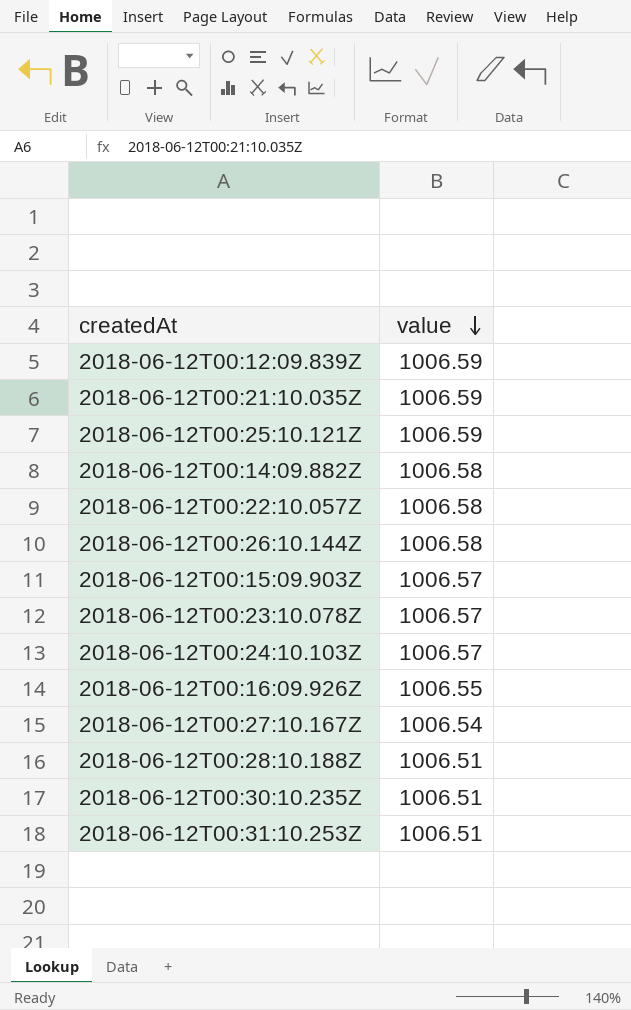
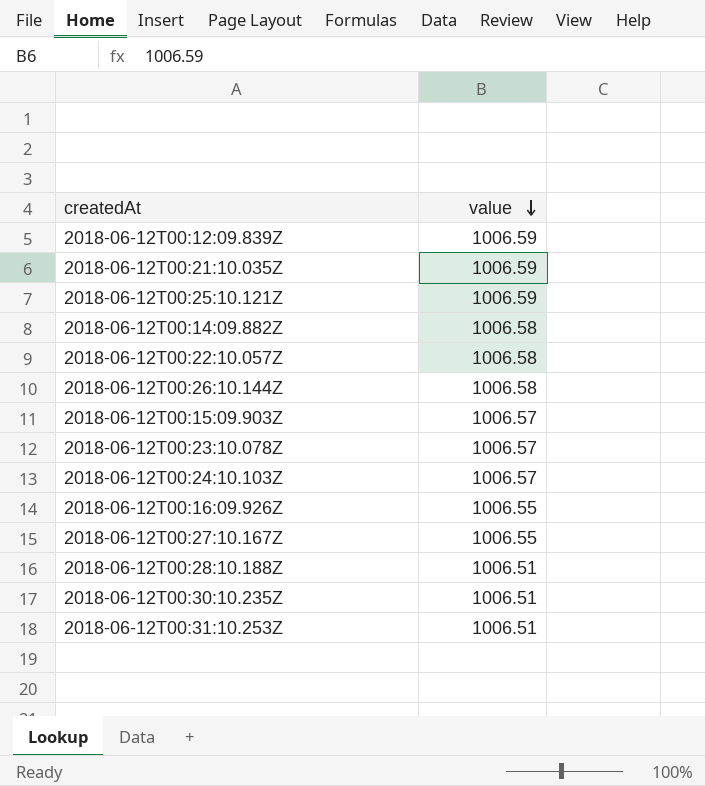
2018-06-12T00:27:10.167Z | value: 1006.54 -> 1006.55

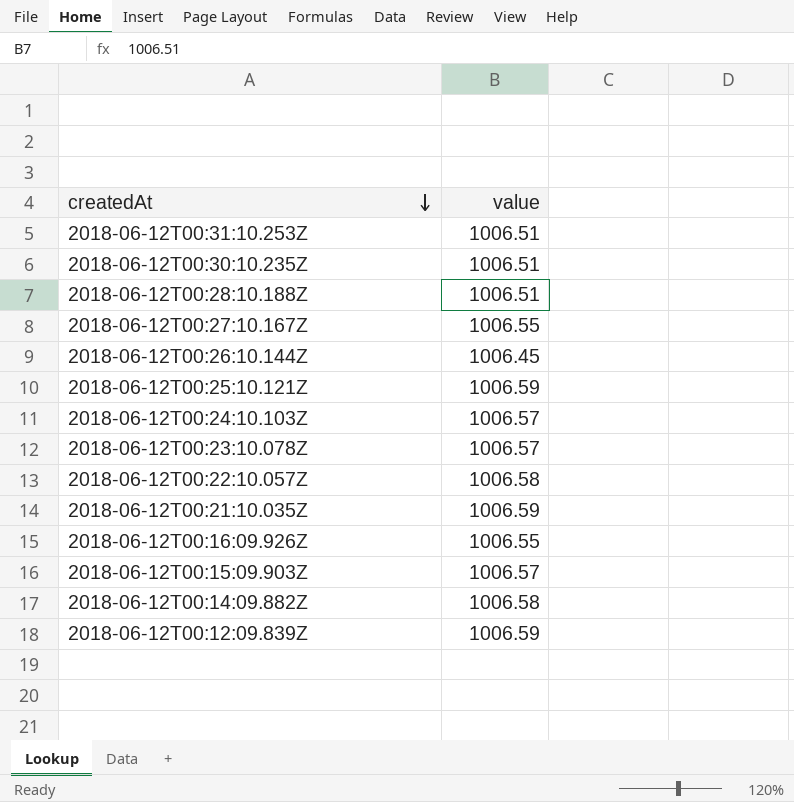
row order: value descending -> createdAt descending
2018-06-12T00:26:10.144Z | value: 1006.58 -> 1006.45

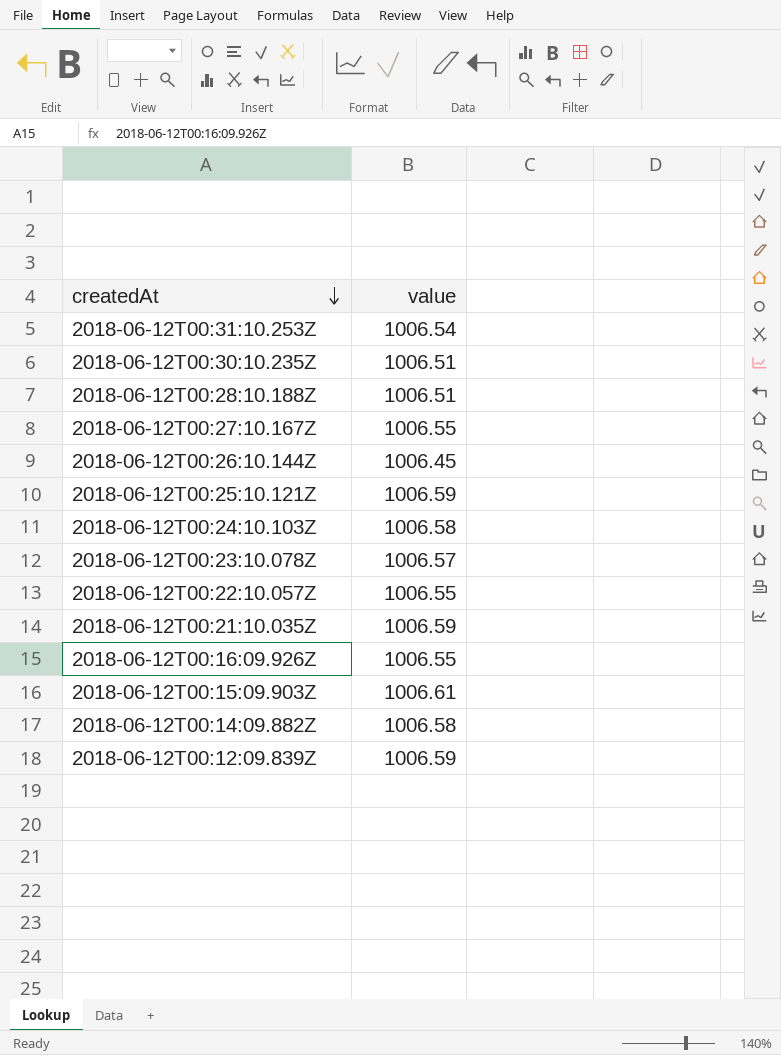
2018-06-12T00:31:10.253Z | value: 1006.51 -> 1006.54
2018-06-12T00:24:10.103Z | value: 1006.57 -> 1006.58
2018-06-12T00:22:10.057Z | value: 1006.58 -> 1006.55
2018-06-12T00:15:09.903Z | value: 1006.57 -> 1006.61

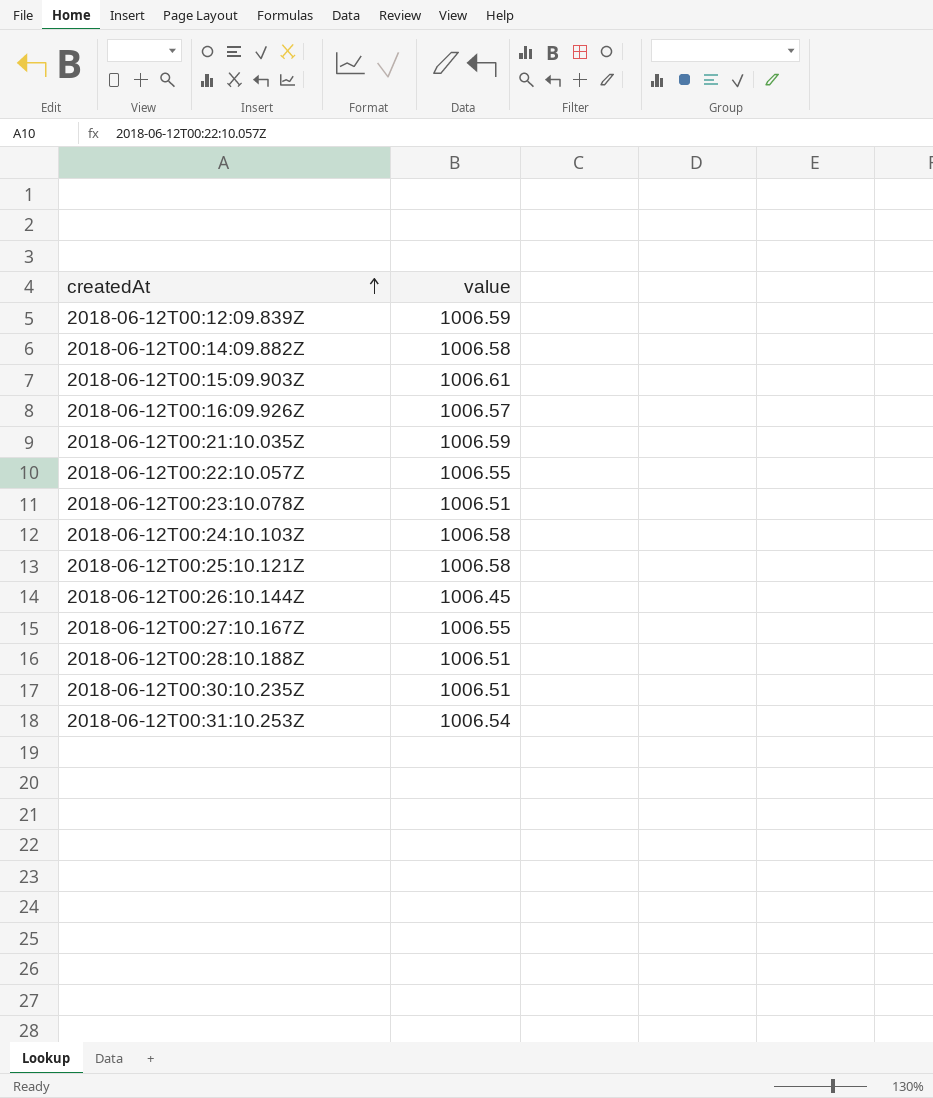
row order: createdAt descending -> createdAt ascending
2018-06-12T00:16:09.926Z | value: 1006.55 -> 1006.57
2018-06-12T00:23:10.078Z | value: 1006.57 -> 1006.51
2018-06-12T00:25:10.121Z | value: 1006.59 -> 1006.58

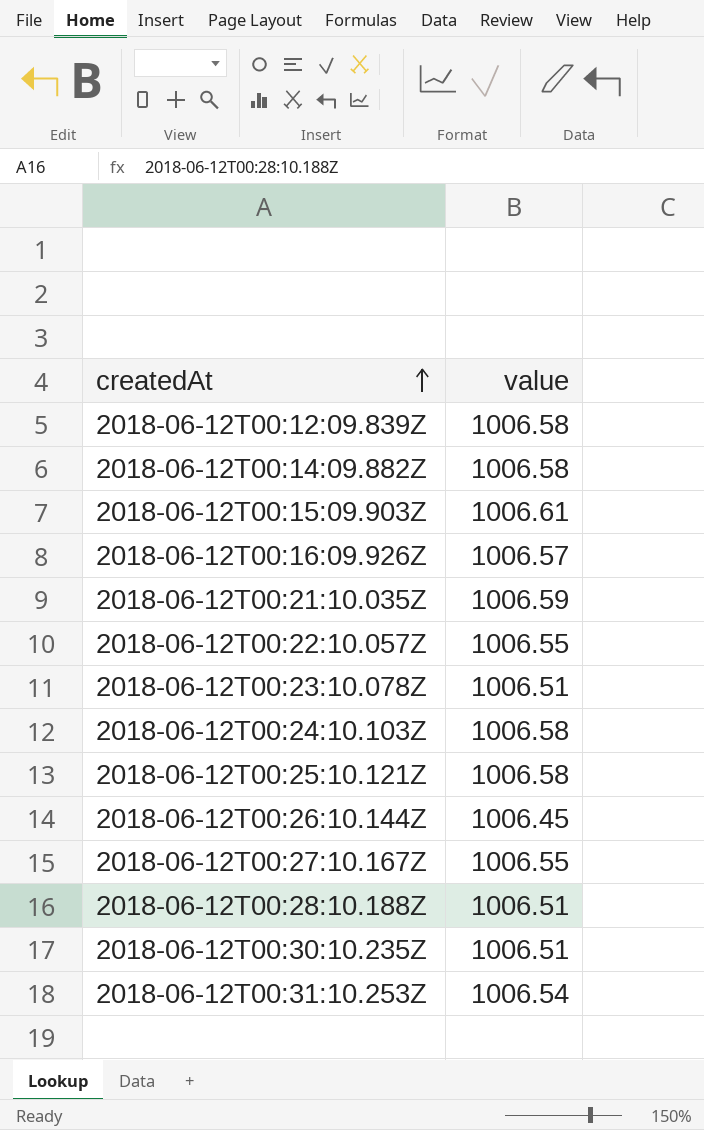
2018-06-12T00:12:09.839Z | value: 1006.59 -> 1006.58

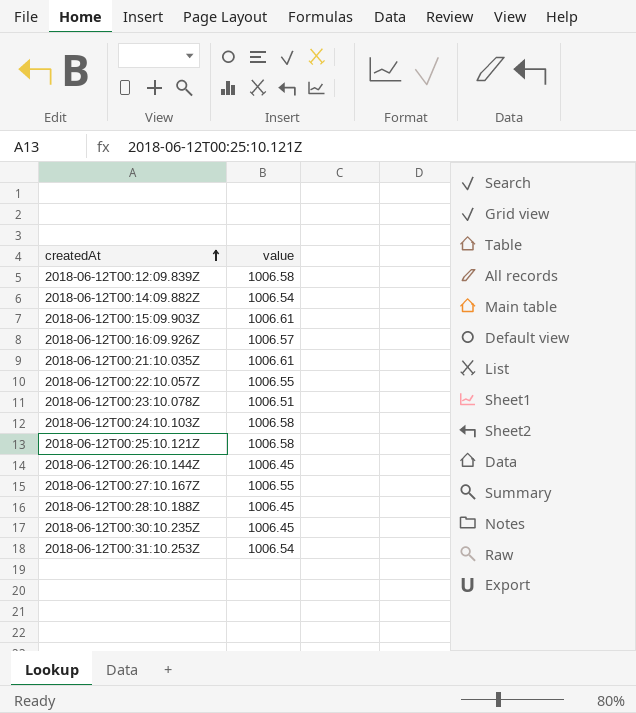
2018-06-12T00:14:09.882Z | value: 1006.58 -> 1006.54
2018-06-12T00:21:10.035Z | value: 1006.59 -> 1006.61
2018-06-12T00:28:10.188Z | value: 1006.51 -> 1006.45
2018-06-12T00:30:10.235Z | value: 1006.51 -> 1006.45

